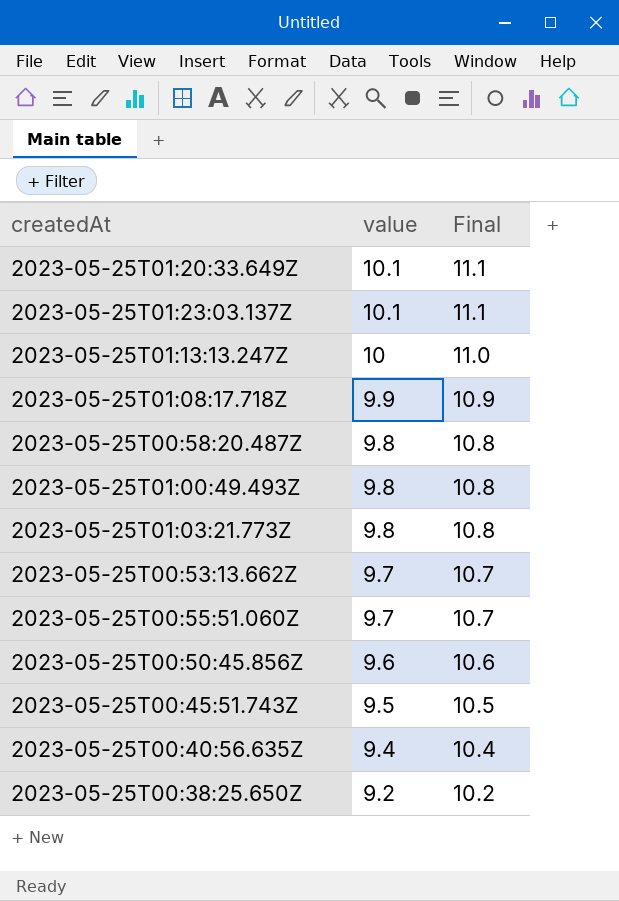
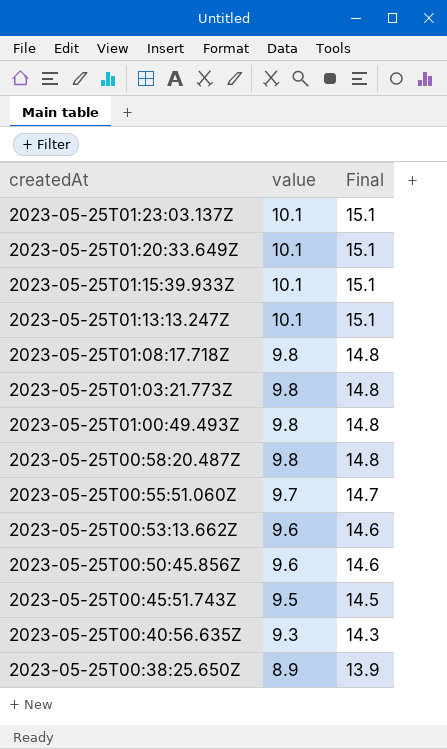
row order: value descending -> createdAt descending
column Final | formula: [value] + 1 -> [value] + 5
row 2023-05-25T01:15:39.933Z: none -> 10.1 | 15.1
2023-05-25T01:13:13.247Z | value: 10 -> 10.1
2023-05-25T01:08:17.718Z | value: 9.9 -> 9.8
2023-05-25T00:53:13.662Z | value: 9.7 -> 9.6
2023-05-25T00:40:56.635Z | value: 9.4 -> 9.3
2023-05-25T00:38:25.650Z | value: 9.2 -> 8.9

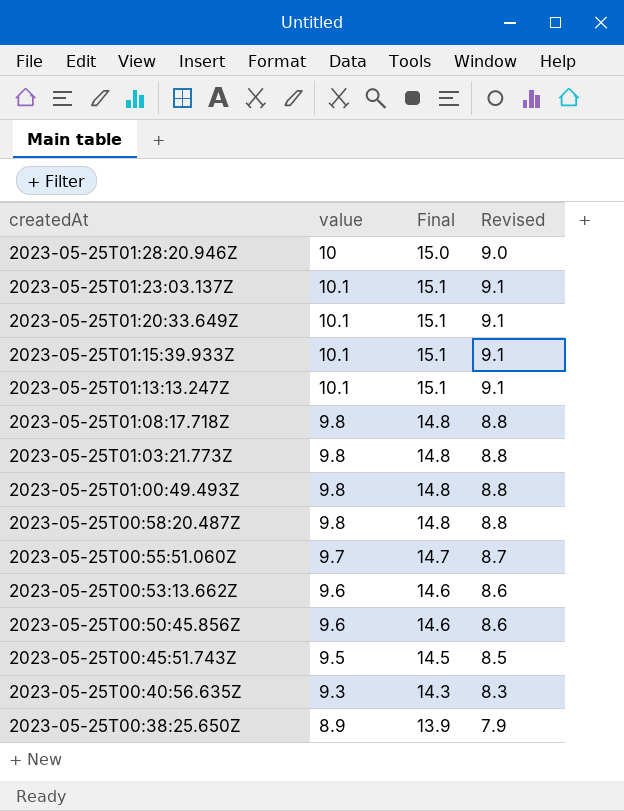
column Revised | formula: none -> [value] - 1
row 2023-05-25T01:28:20.946Z: none -> 10 | 15.0 | 9.0

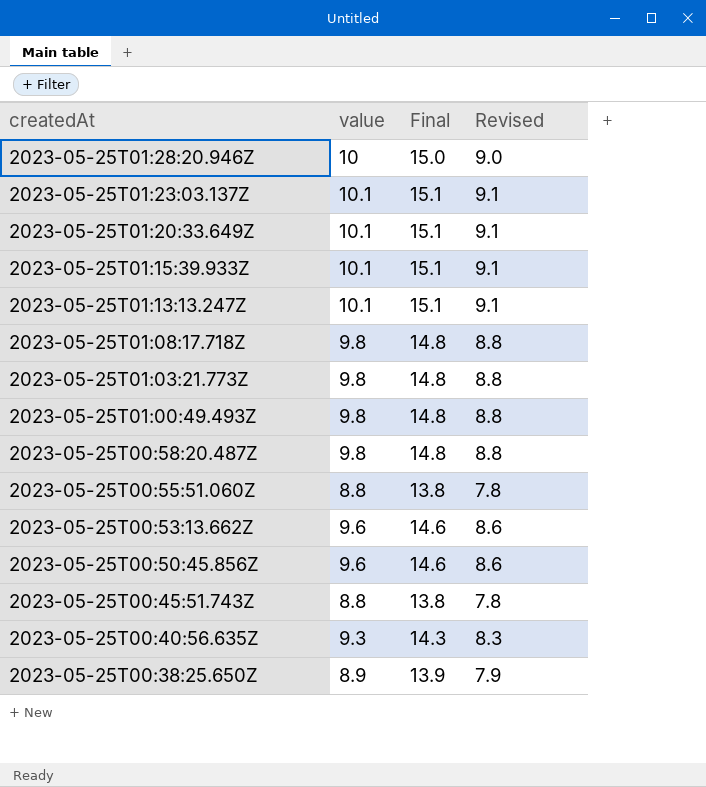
2023-05-25T00:55:51.060Z | value: 9.7 -> 8.8
2023-05-25T00:55:51.060Z | Final: 14.7 -> 13.8
2023-05-25T00:55:51.060Z | Revised: 8.7 -> 7.8
2023-05-25T00:45:51.743Z | value: 9.5 -> 8.8
2023-05-25T00:45:51.743Z | Final: 14.5 -> 13.8
2023-05-25T00:45:51.743Z | Revised: 8.5 -> 7.8

